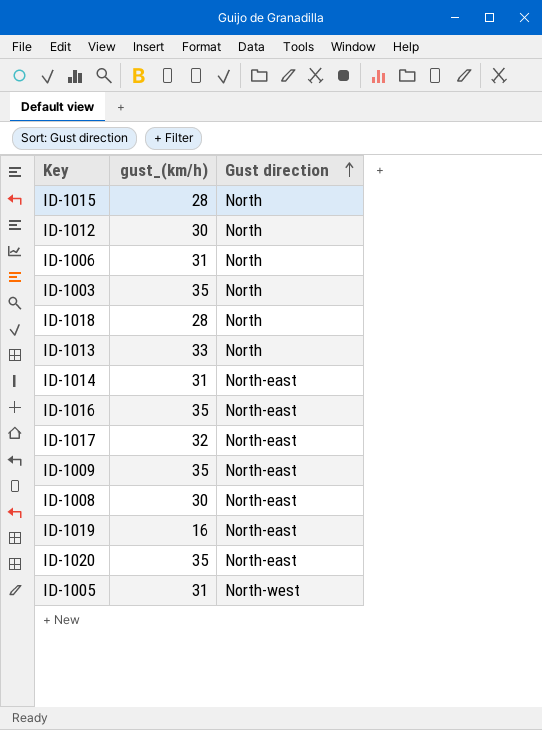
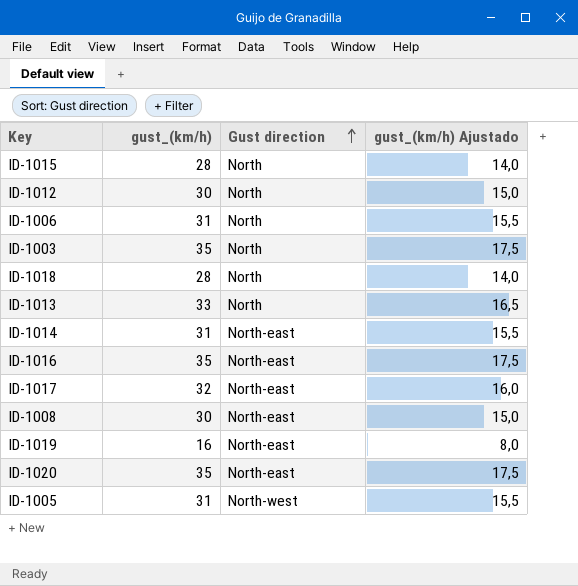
column gust_(km/h) Ajustado | formula: none -> [gust_(km/h)] * 0,5
row ID-1009: 35 | North-east -> none

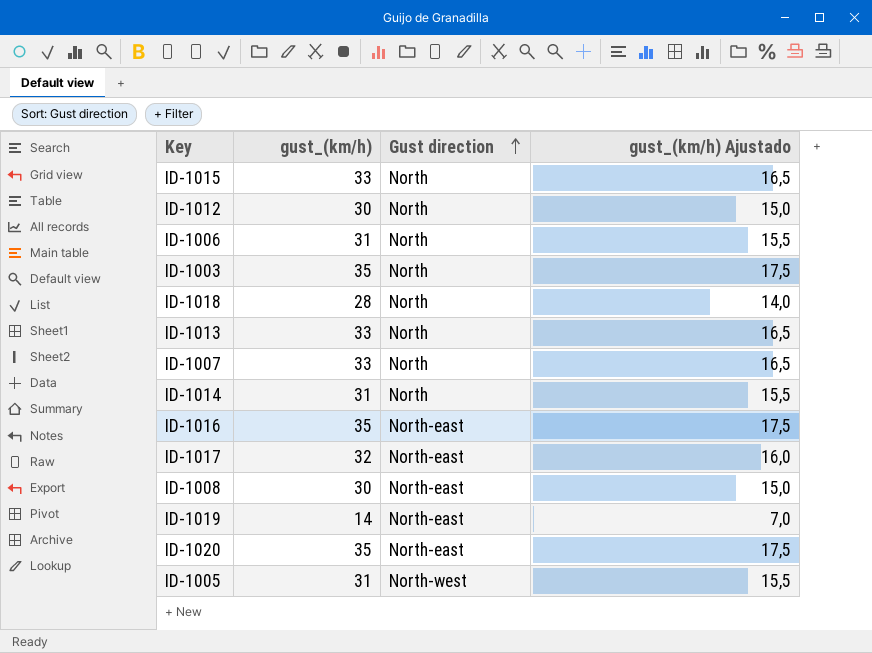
ID-1015 | gust_(km/h): 28 -> 33
ID-1015 | gust_(km/h) Ajustado: 14,0 -> 16,5
row ID-1007: none -> 33 | North | 16,5
ID-1014 | Gust direction: North-east -> North
ID-1019 | gust_(km/h): 16 -> 14
ID-1019 | gust_(km/h) Ajustado: 8,0 -> 7,0

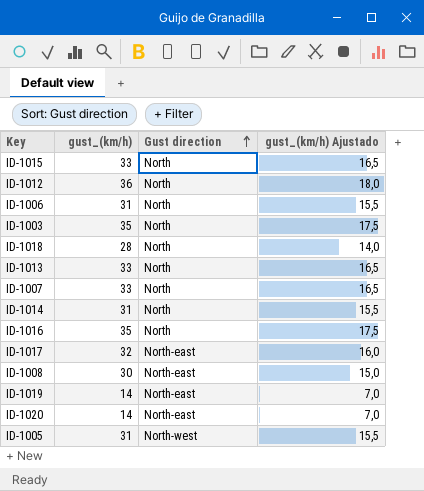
ID-1012 | gust_(km/h): 30 -> 36
ID-1012 | gust_(km/h) Ajustado: 15,0 -> 18,0
ID-1016 | Gust direction: North-east -> North
ID-1020 | gust_(km/h): 35 -> 14
ID-1020 | gust_(km/h) Ajustado: 17,5 -> 7,0

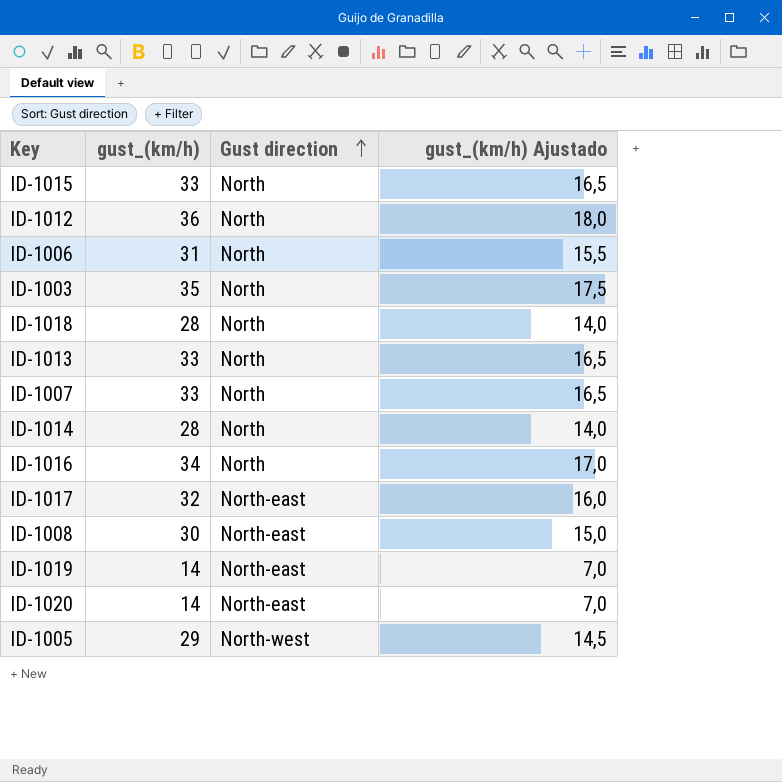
ID-1014 | gust_(km/h): 31 -> 28
ID-1014 | gust_(km/h) Ajustado: 15,5 -> 14,0
ID-1016 | gust_(km/h): 35 -> 34
ID-1016 | gust_(km/h) Ajustado: 17,5 -> 17,0
ID-1005 | gust_(km/h): 31 -> 29
ID-1005 | gust_(km/h) Ajustado: 15,5 -> 14,5

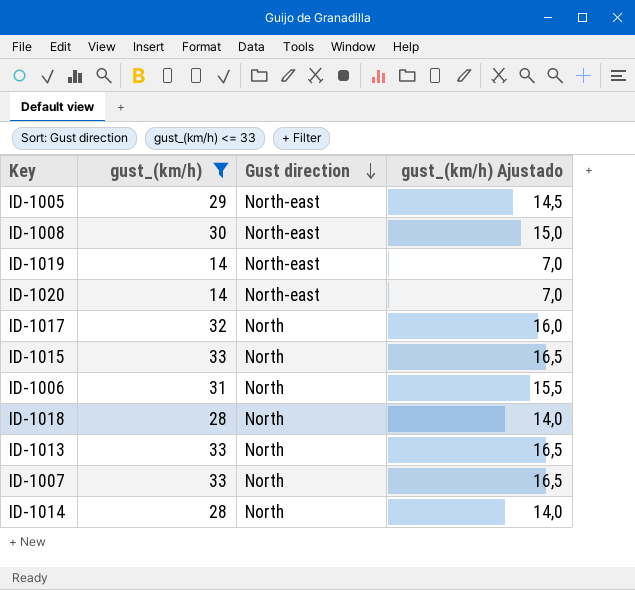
filter: none -> gust_(km/h) <= 33
row order: Gust direction ascending -> Gust direction descending
ID-1005 | Gust direction: North-west -> North-east
ID-1017 | Gust direction: North-east -> North

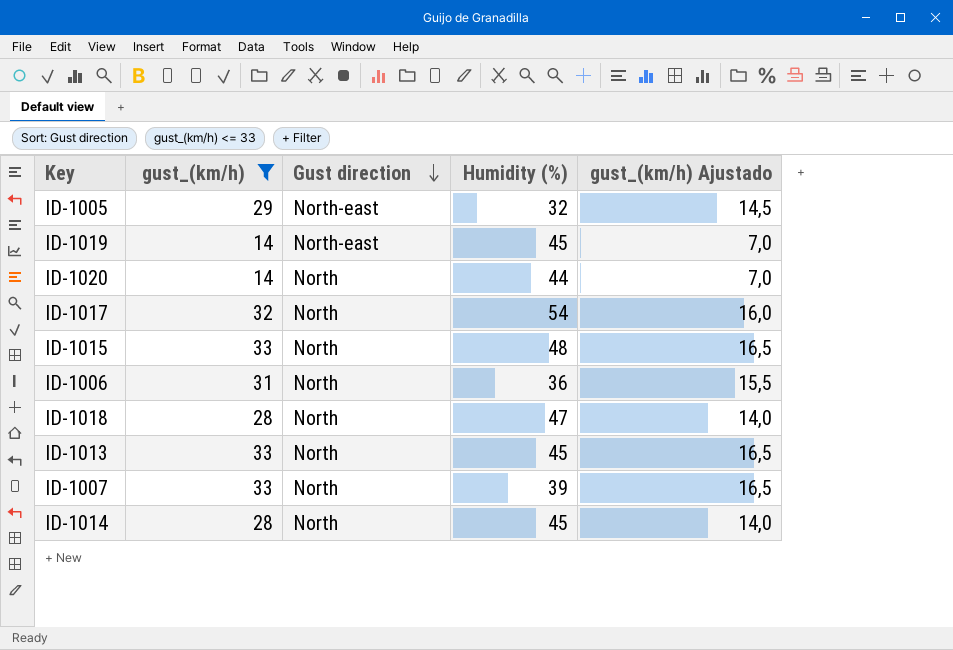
column Humidity (%) | position: none -> 4
row ID-1008: 30 | North-east | 15,0 -> none
ID-1020 | Gust direction: North-east -> North

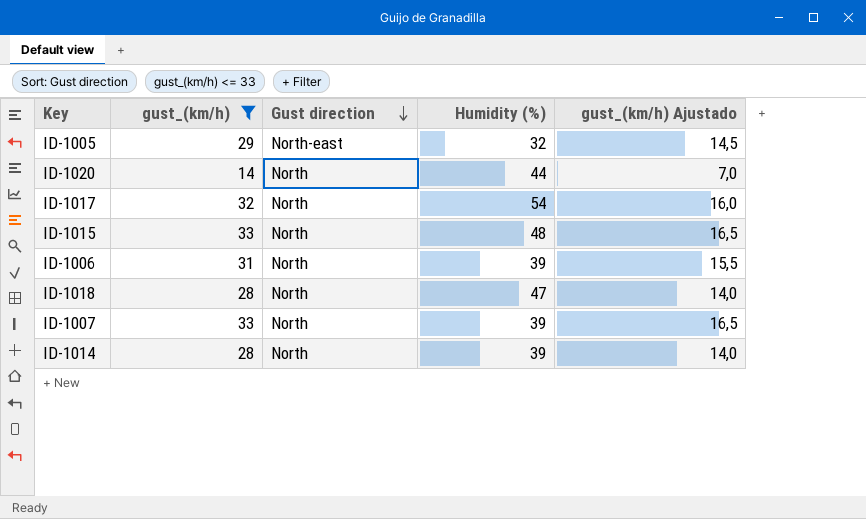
row ID-1019: 14 | North-east | 45 | 7,0 -> none
row ID-1013: 33 | North | 45 | 16,5 -> none
ID-1006 | Humidity (%): 36 -> 39
ID-1014 | Humidity (%): 45 -> 39

